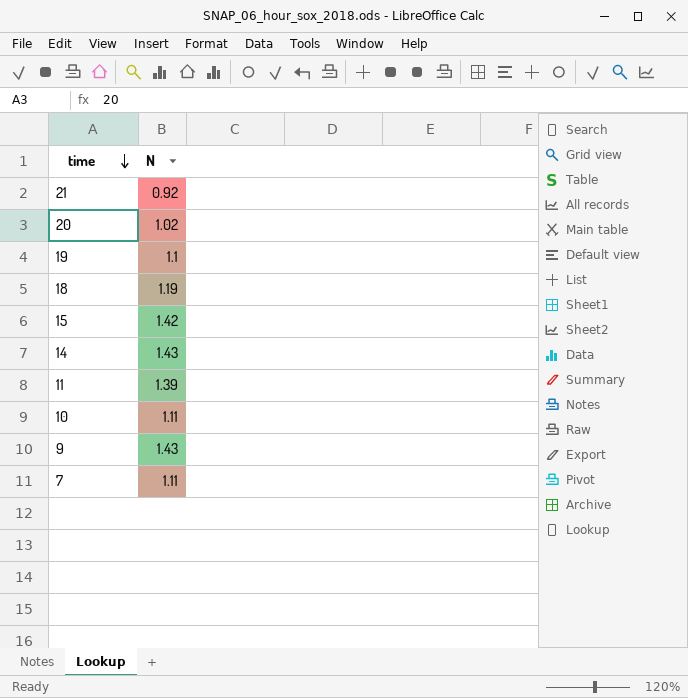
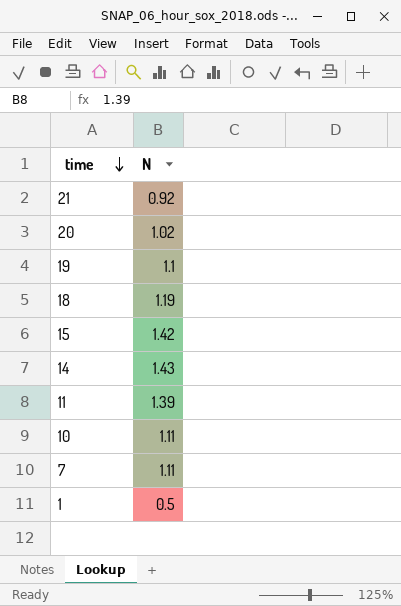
row 9: 1.43 -> none
row 1: none -> 0.5

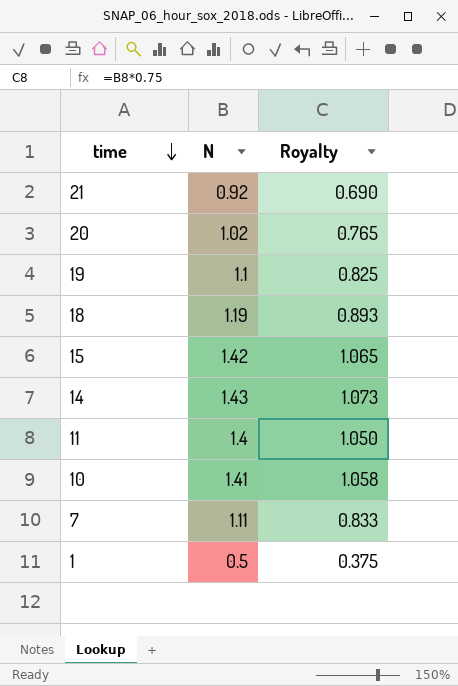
column Royalty | formula: none -> [N] * 0.75
11 | N: 1.39 -> 1.4
10 | N: 1.11 -> 1.41

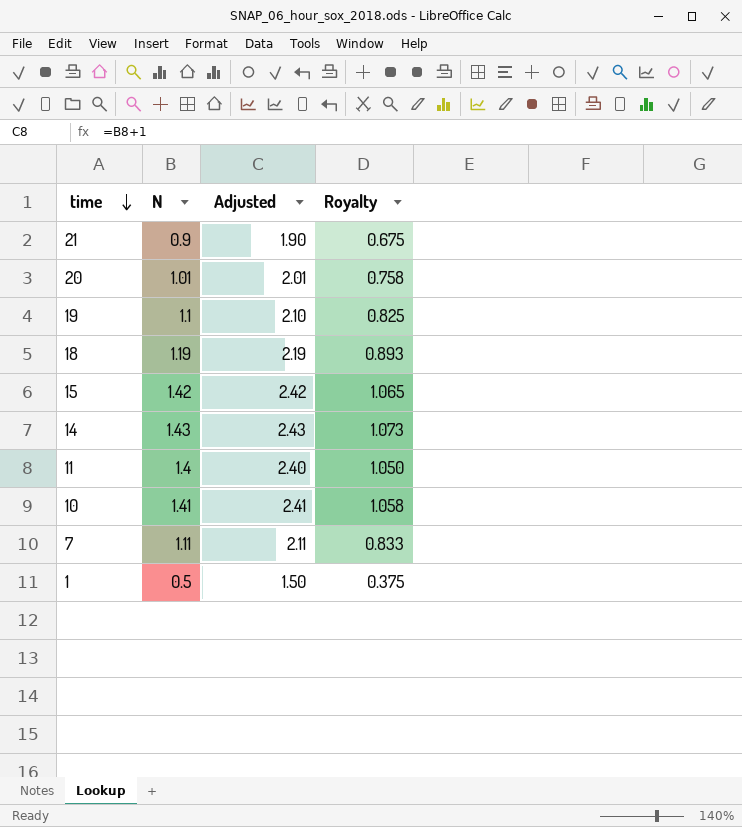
column Adjusted | formula: none -> [N] + 1
21 | N: 0.92 -> 0.9
21 | Royalty: 0.690 -> 0.675
20 | N: 1.02 -> 1.01
20 | Royalty: 0.765 -> 0.758

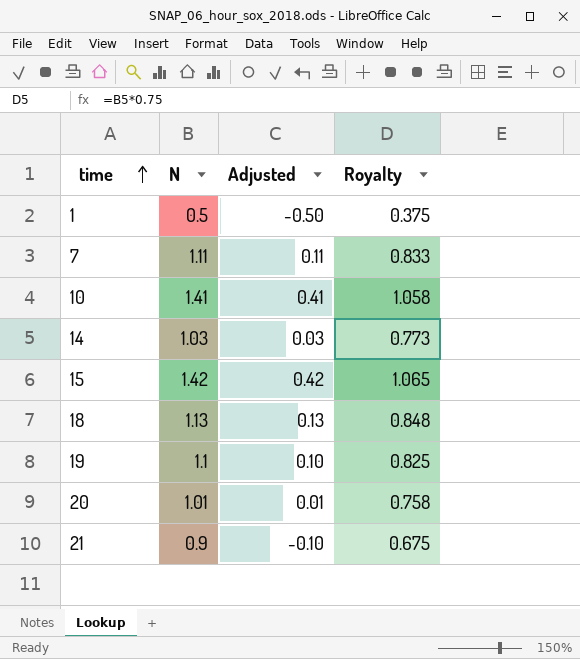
row order: time descending -> time ascending
column Adjusted | formula: [N] + 1 -> [N] - 1
row 11: 1.4 | 2.40 | 1.050 -> none
14 | N: 1.43 -> 1.03
14 | Royalty: 1.073 -> 0.773
18 | N: 1.19 -> 1.13
18 | Royalty: 0.893 -> 0.848

